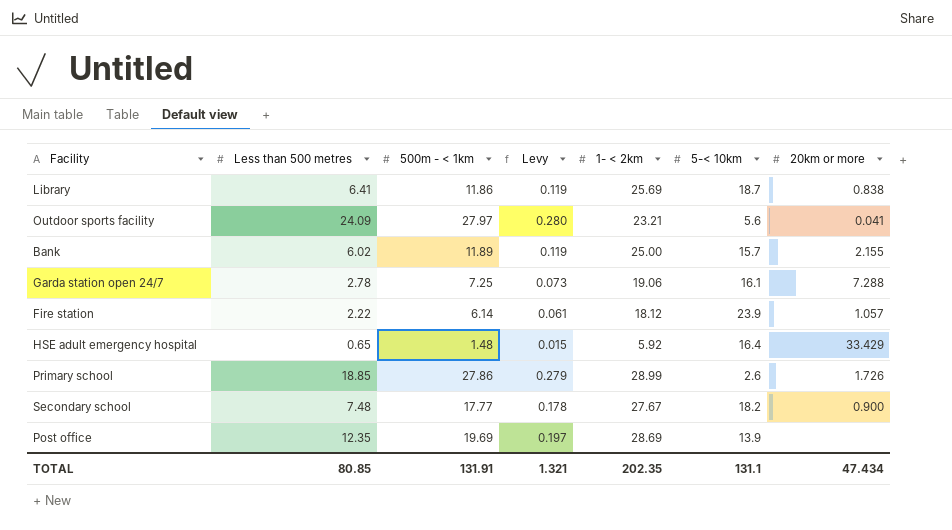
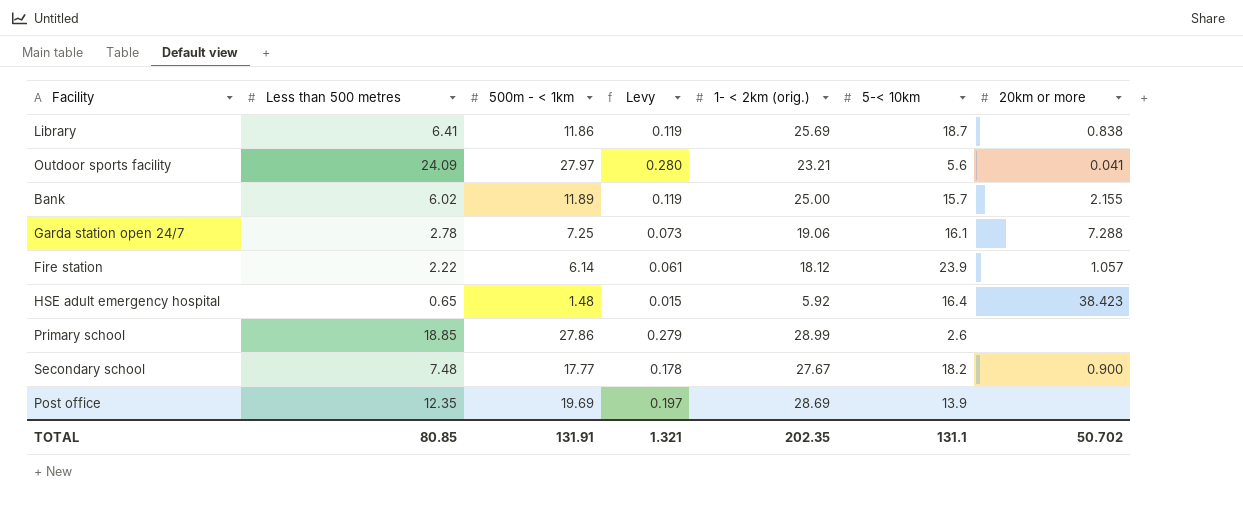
column name: 1- < 2km -> 1- < 2km (orig.)
HSE adult emergency hospital | 20km or more: 33.429 -> 38.423
Primary school | 20km or more: 1.726 -> none
TOTAL | 20km or more: 47.434 -> 50.702

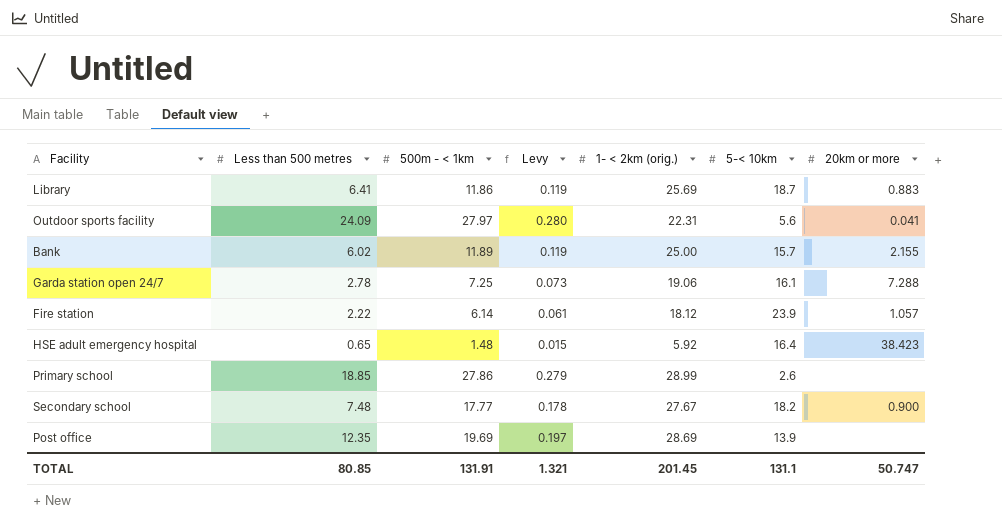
Library | 20km or more: 0.838 -> 0.883
Outdoor sports facility | 1- < 2km (orig.): 23.21 -> 22.31
TOTAL | 1- < 2km (orig.): 202.35 -> 201.45
TOTAL | 20km or more: 50.702 -> 50.747

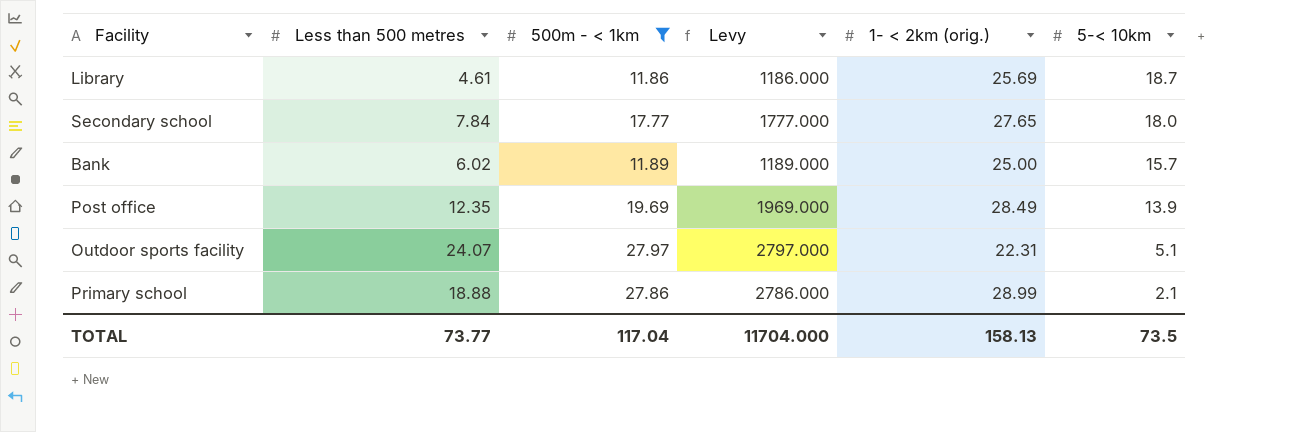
filter: none -> 500m - < 1km >= 11.86
row order: none -> 5-< 10km descending
column 20km or more | position: 7 -> none
column Levy | formula: [500m - < 1km] * 0.01 -> [500m - < 1km] * 100
Library | Less than 500 metres: 6.41 -> 4.61
Secondary school | Less than 500 metres: 7.48 -> 7.84
Secondary school | 1- < 2km (orig.): 27.67 -> 27.65
Secondary school | 5-< 10km: 18.2 -> 18.0
Post office | 1- < 2km (orig.): 28.69 -> 28.49
Outdoor sports facility | Less than 500 metres: 24.09 -> 24.07
Outdoor sports facility | 5-< 10km: 5.6 -> 5.1
Primary school | Less than 500 metres: 18.85 -> 18.88
Primary school | 5-< 10km: 2.6 -> 2.1
TOTAL | Less than 500 metres: 80.85 -> 73.77
TOTAL | 500m - < 1km: 131.91 -> 117.04
TOTAL | Levy: 1.321 -> 11704.000
TOTAL | 1- < 2km (orig.): 201.45 -> 158.13
TOTAL | 5-< 10km: 131.1 -> 73.5

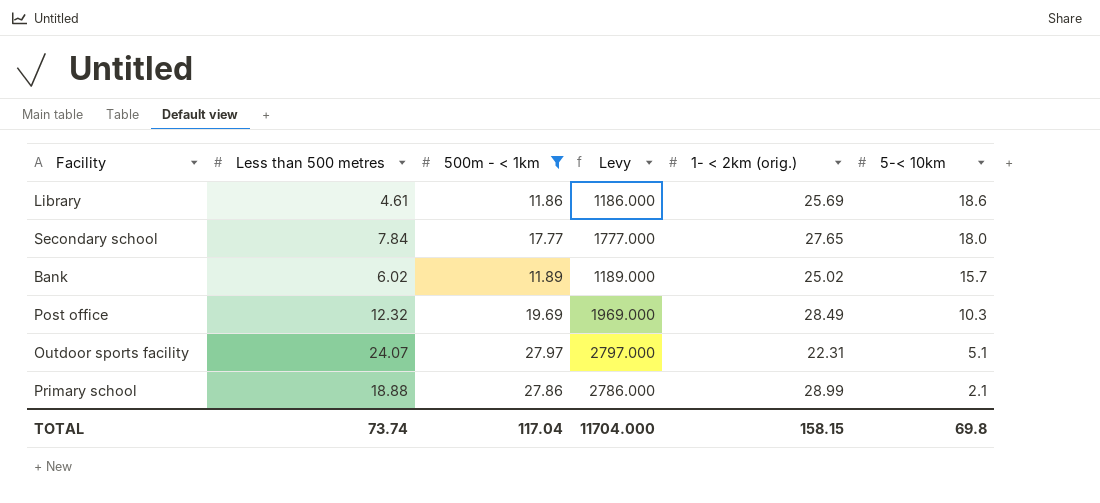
Library | 5-< 10km: 18.7 -> 18.6
Bank | 1- < 2km (orig.): 25.00 -> 25.02
Post office | Less than 500 metres: 12.35 -> 12.32
Post office | 5-< 10km: 13.9 -> 10.3
TOTAL | Less than 500 metres: 73.77 -> 73.74
TOTAL | 1- < 2km (orig.): 158.13 -> 158.15
TOTAL | 5-< 10km: 73.5 -> 69.8

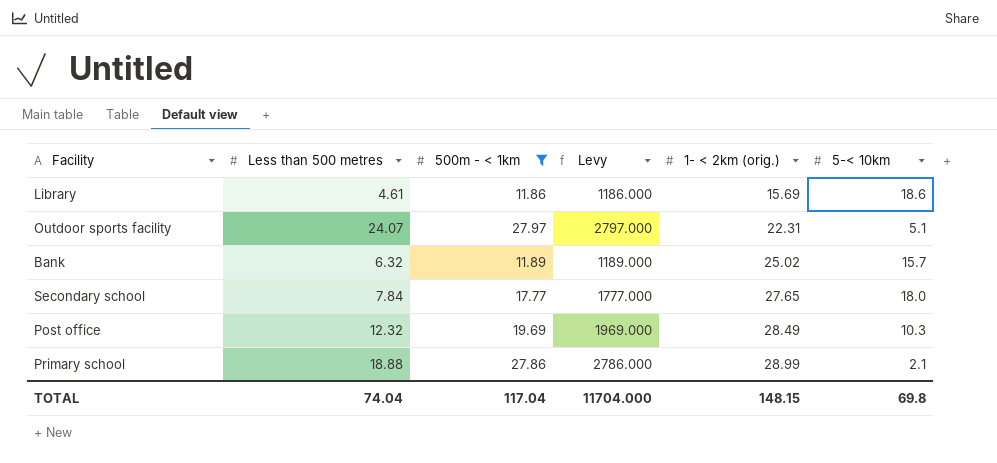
row order: 5-< 10km descending -> 1- < 2km (orig.) ascending
Library | 1- < 2km (orig.): 25.69 -> 15.69
Bank | Less than 500 metres: 6.02 -> 6.32
TOTAL | Less than 500 metres: 73.74 -> 74.04
TOTAL | 1- < 2km (orig.): 158.15 -> 148.15

